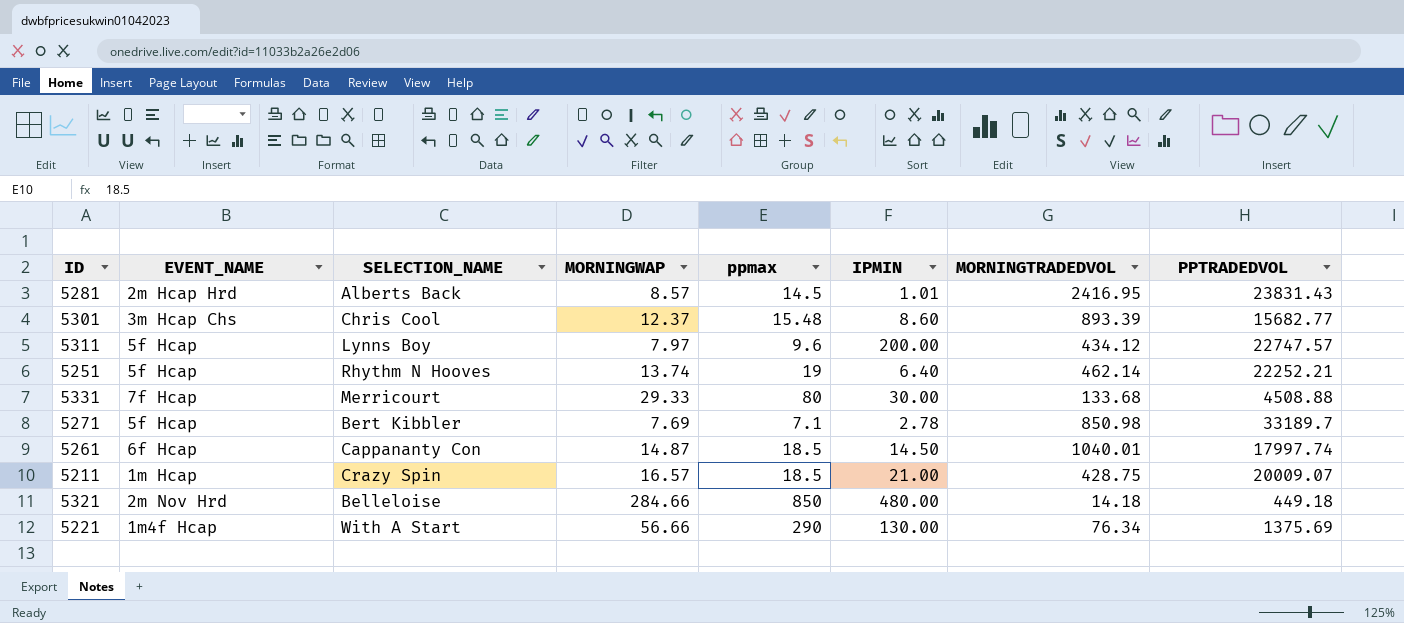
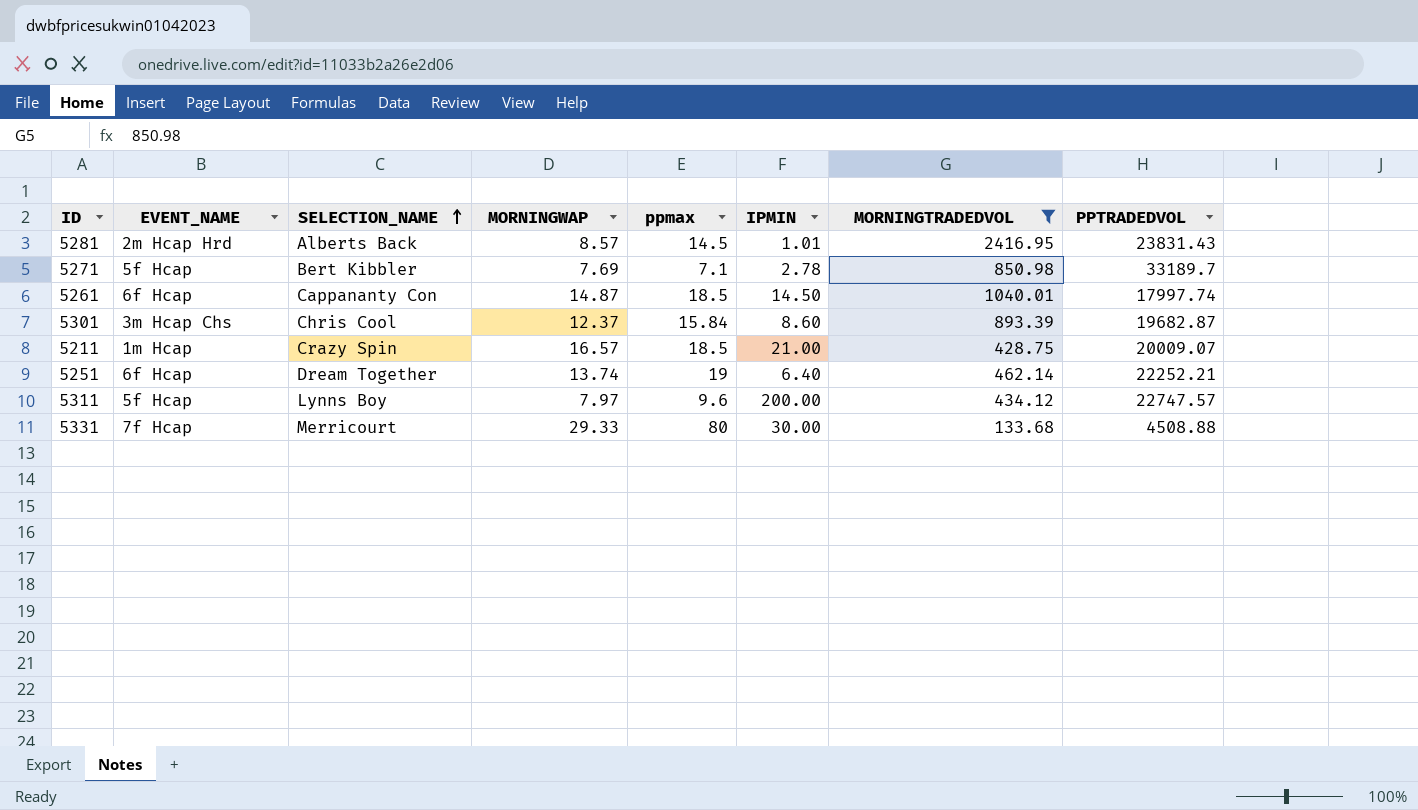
filter: none -> MORNINGTRADEDVOL >= 133.68
row order: none -> SELECTION_NAME ascending
5301 | ppmax: 15.48 -> 15.84
5301 | PPTRADEDVOL: 15682.77 -> 19682.87
5251 | EVENT_NAME: 5f Hcap -> 6f Hcap
5251 | SELECTION_NAME: Rhythm N Hooves -> Dream Together

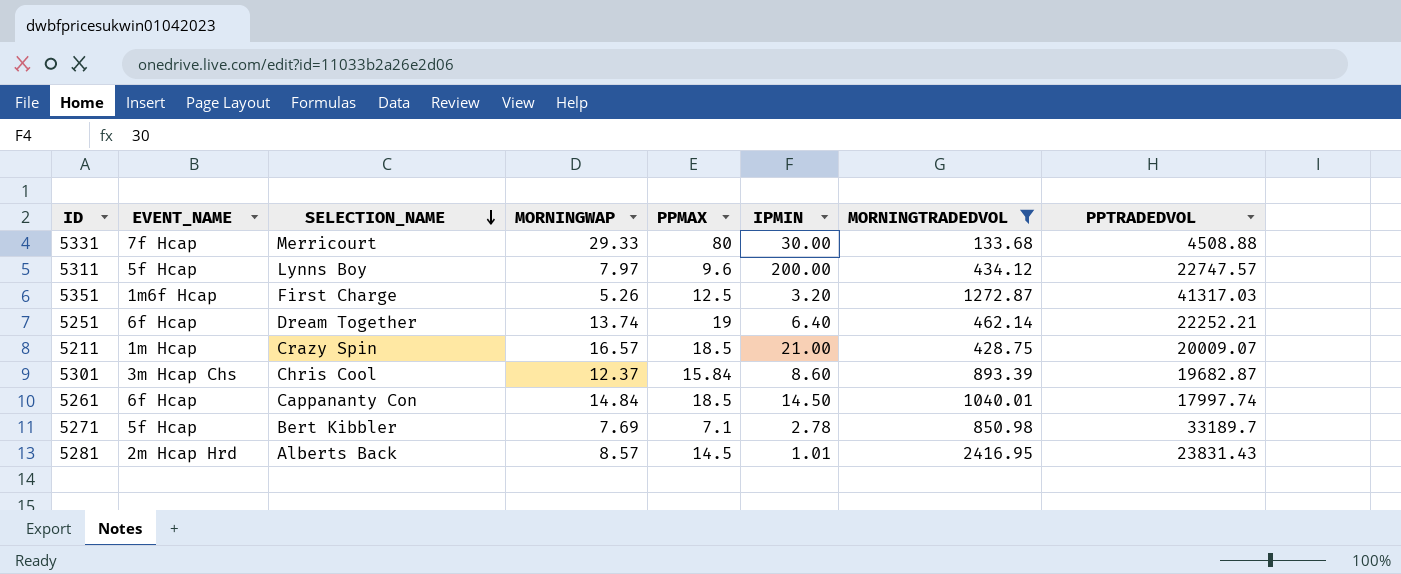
row order: SELECTION_NAME ascending -> SELECTION_NAME descending
column name: ppmax -> PPMAX
row 5351: none -> 1m6f Hcap | First Charge | 5.26 | 12.5 | 3.20 | 1272.87 | 41317.03
5261 | MORNINGWAP: 14.87 -> 14.84

